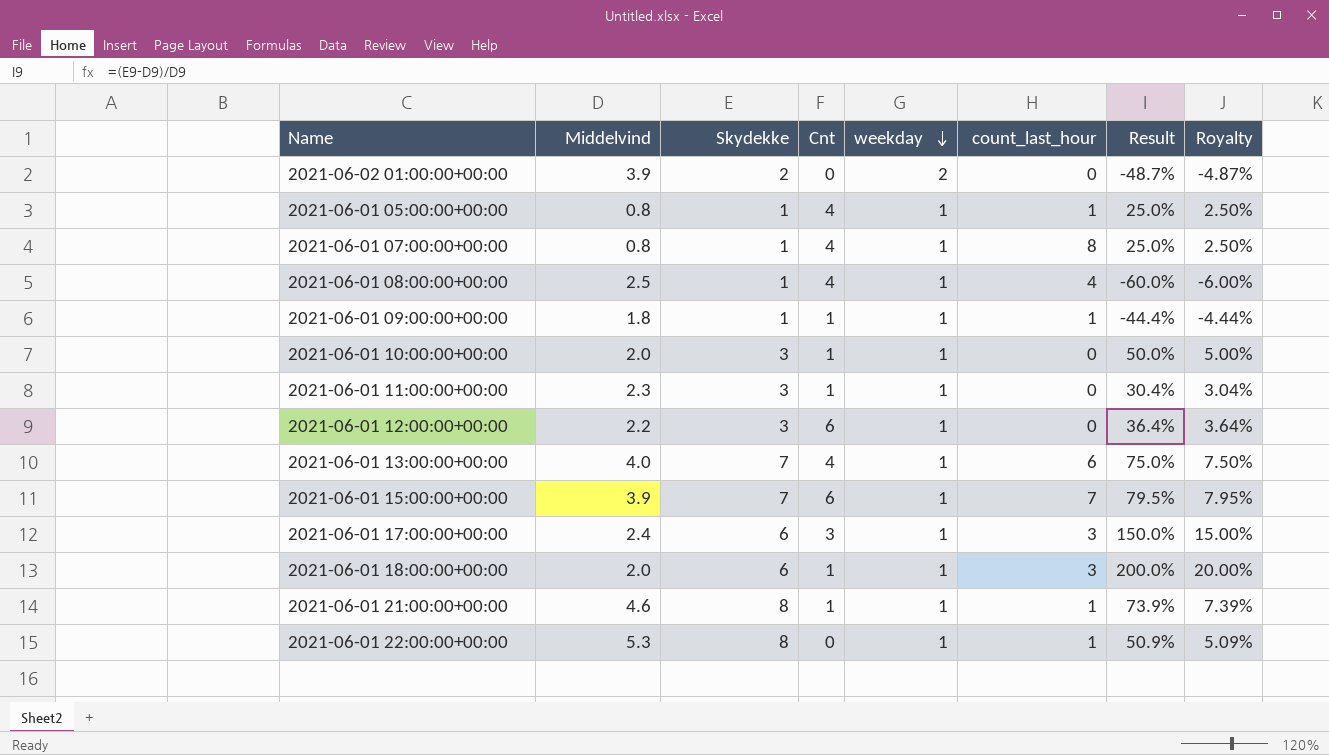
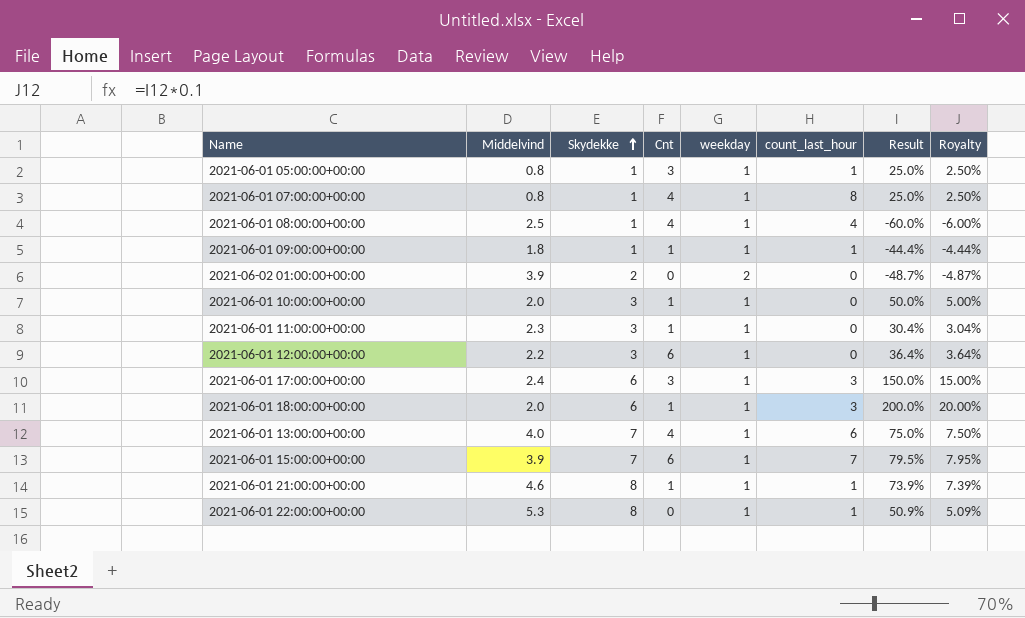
row order: weekday descending -> Skydekke ascending
2021-06-01 05:00:00+00:00 | Cnt: 4 -> 3

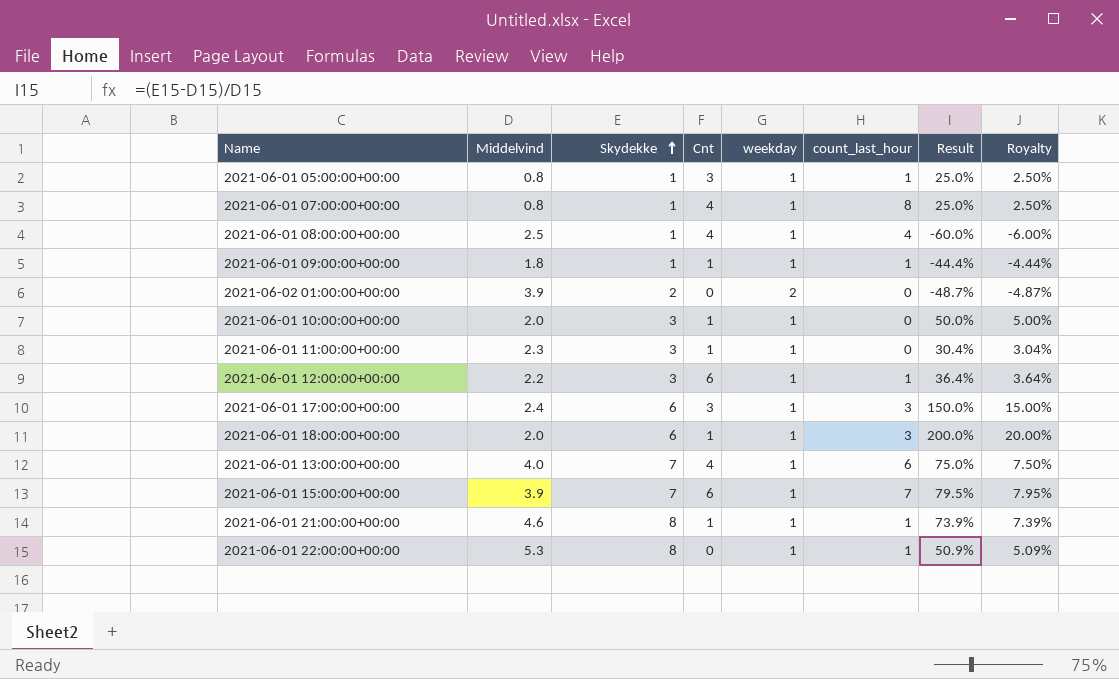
2021-06-01 12:00:00+00:00 | count_last_hour: 0 -> 1

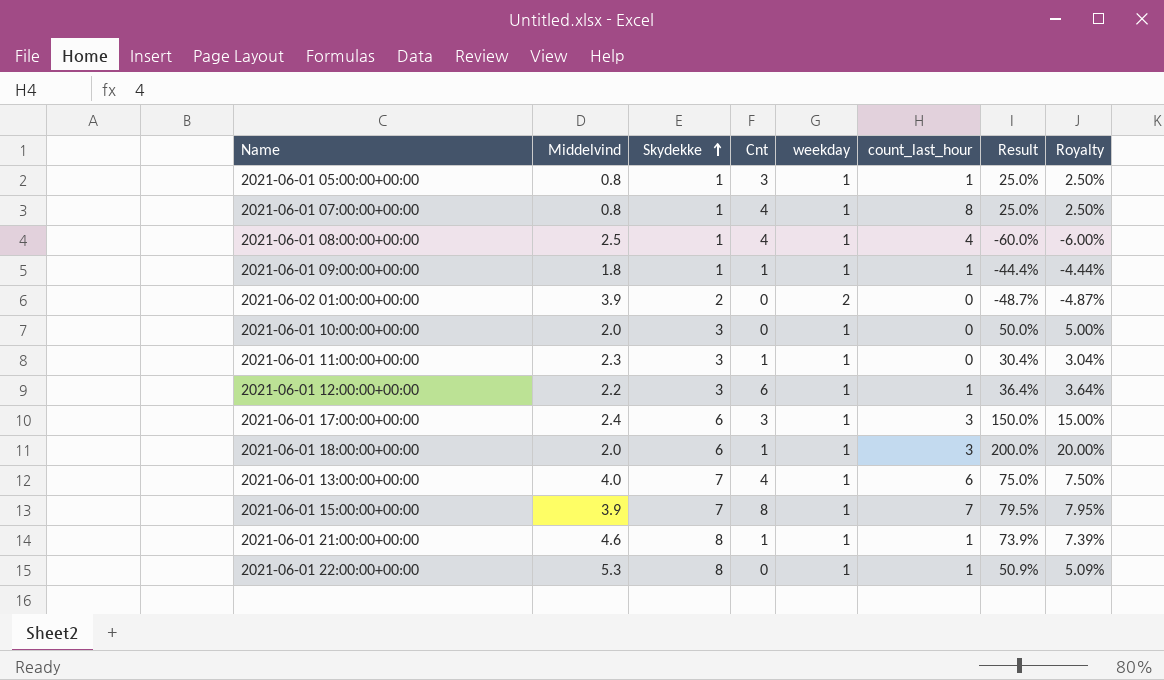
2021-06-01 10:00:00+00:00 | Cnt: 1 -> 0
2021-06-01 15:00:00+00:00 | Cnt: 6 -> 8

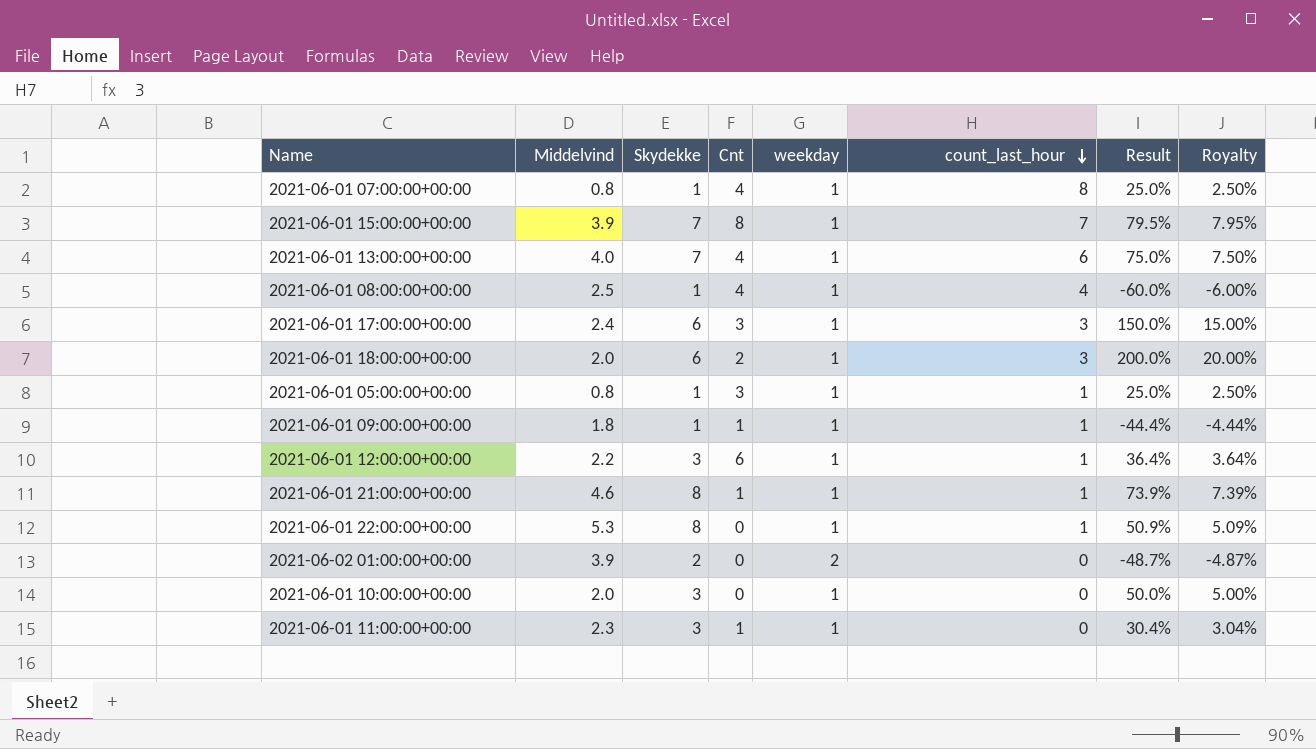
row order: Skydekke ascending -> count_last_hour descending
2021-06-01 18:00:00+00:00 | Cnt: 1 -> 2

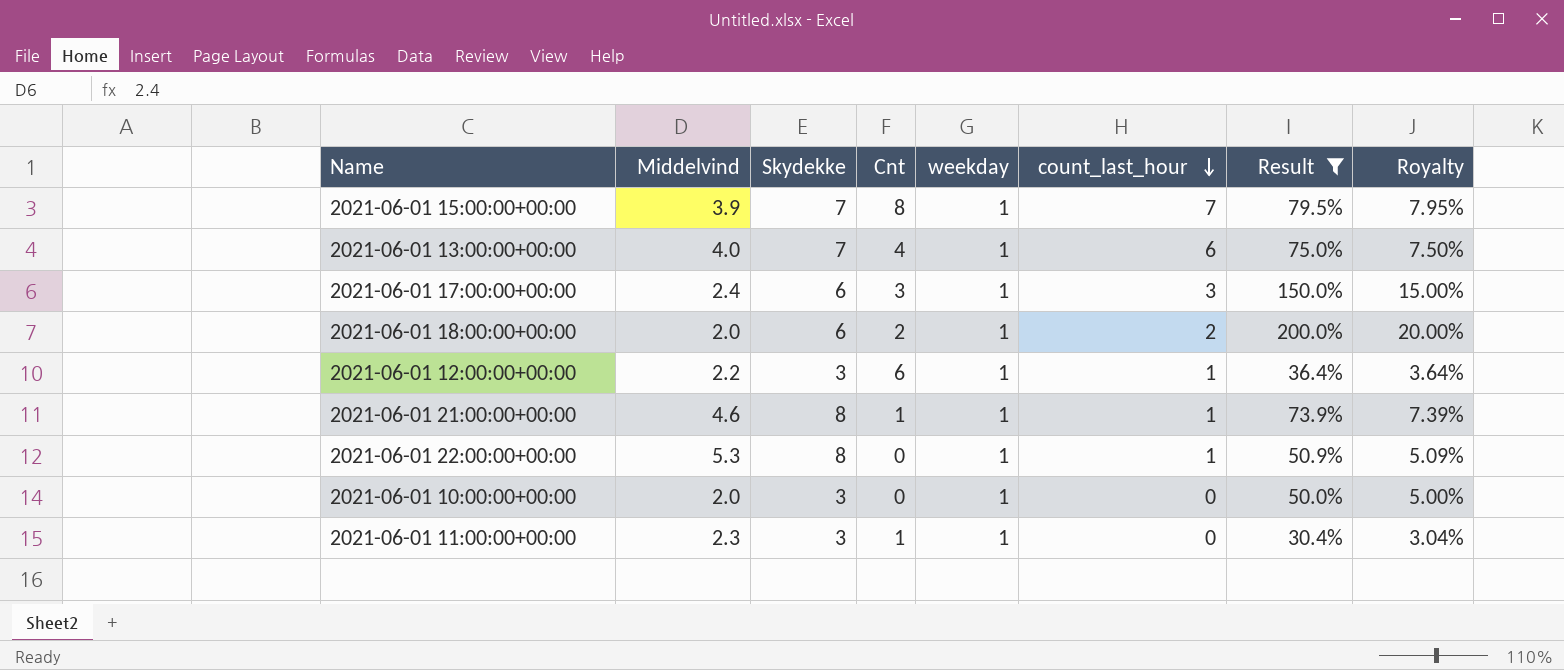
filter: none -> Result >= 30.4%
2021-06-01 18:00:00+00:00 | count_last_hour: 3 -> 2

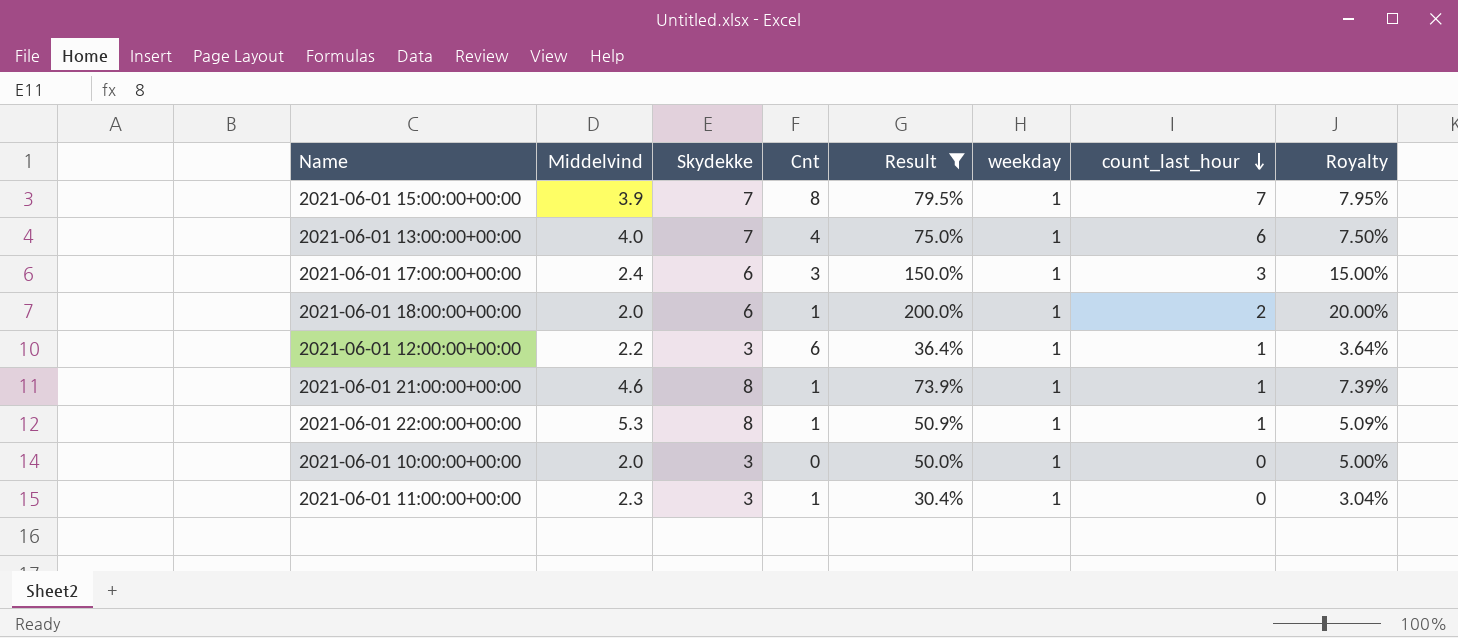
column Result | position: 7 -> 5
2021-06-01 18:00:00+00:00 | Cnt: 2 -> 1
2021-06-01 22:00:00+00:00 | Cnt: 0 -> 1

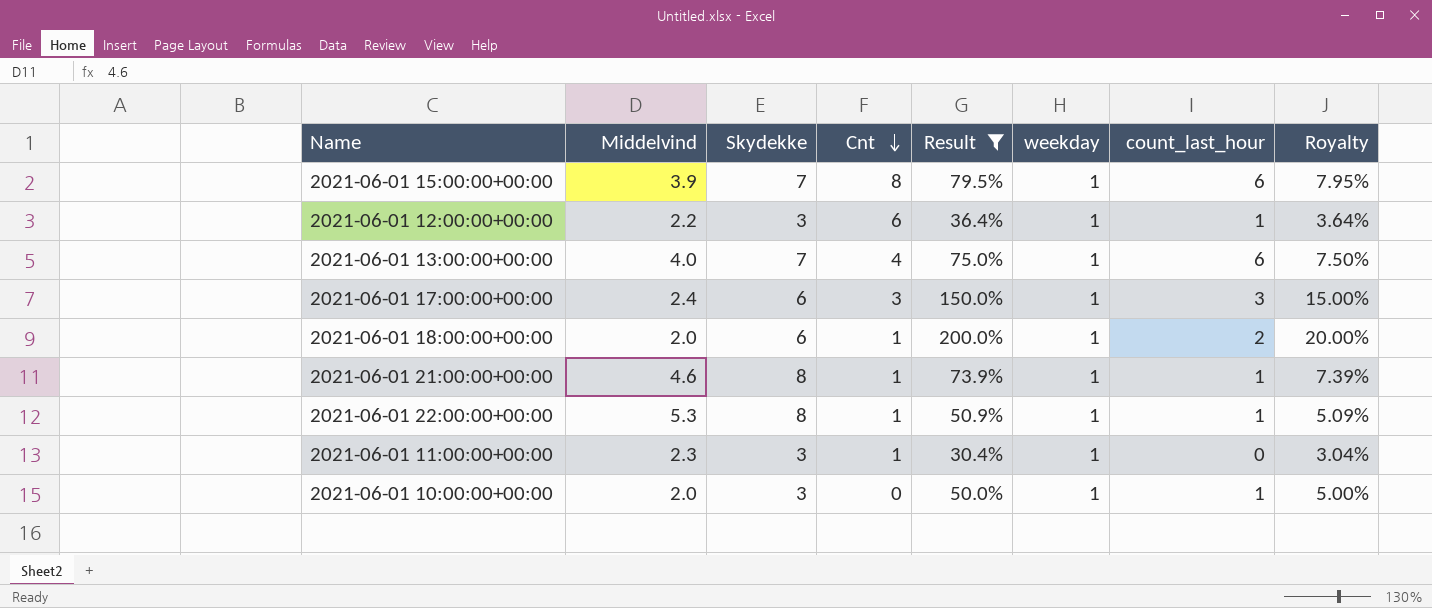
row order: count_last_hour descending -> Cnt descending
2021-06-01 15:00:00+00:00 | count_last_hour: 7 -> 6
2021-06-01 10:00:00+00:00 | count_last_hour: 0 -> 1

